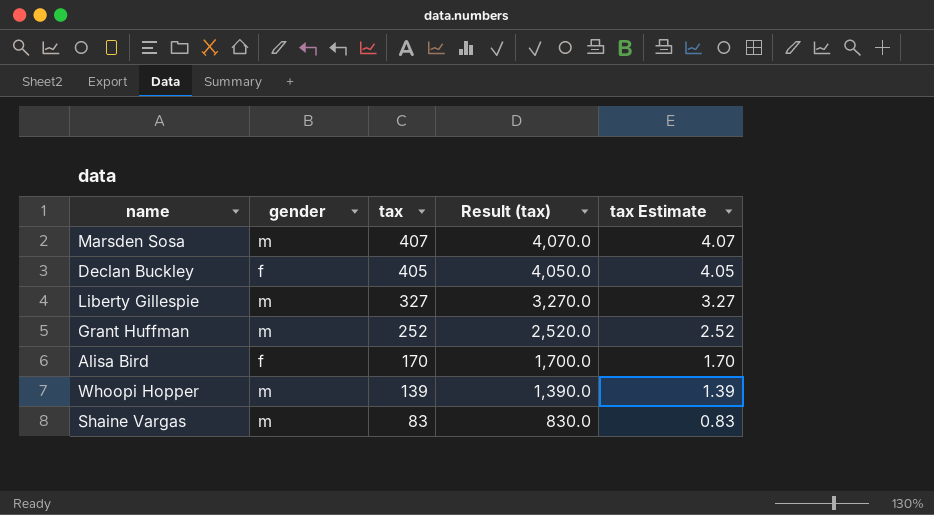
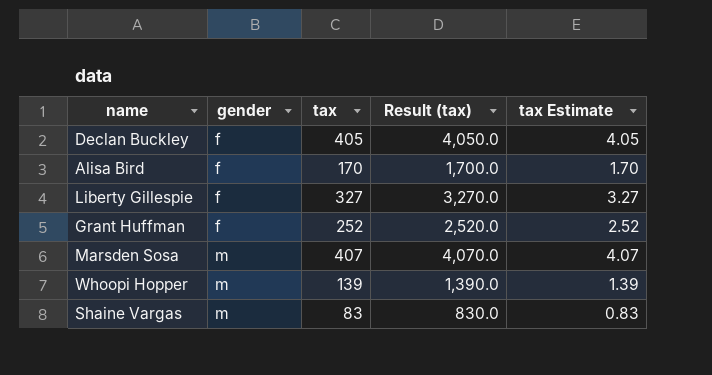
row order: tax descending -> gender ascending
Liberty Gillespie | gender: m -> f
Grant Huffman | gender: m -> f

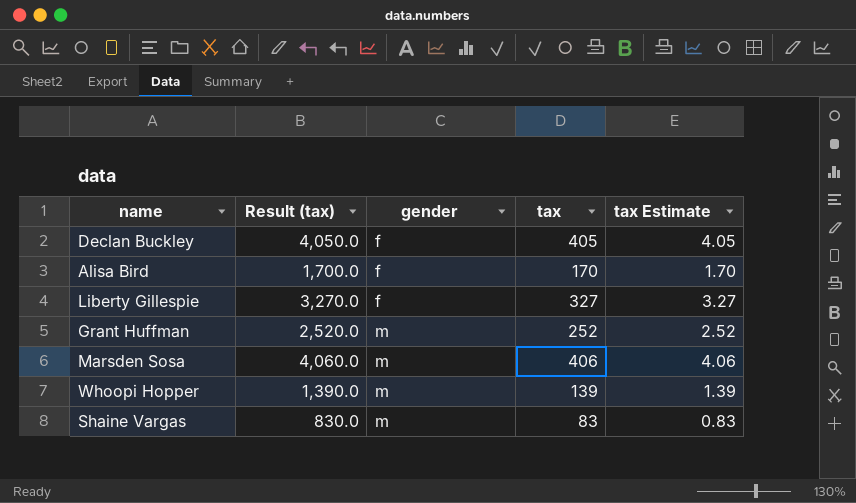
column Result (tax) | position: 4 -> 2
Grant Huffman | gender: f -> m
Marsden Sosa | Result (tax): 4,070.0 -> 4,060.0
Marsden Sosa | tax: 407 -> 406
Marsden Sosa | tax Estimate: 4.07 -> 4.06

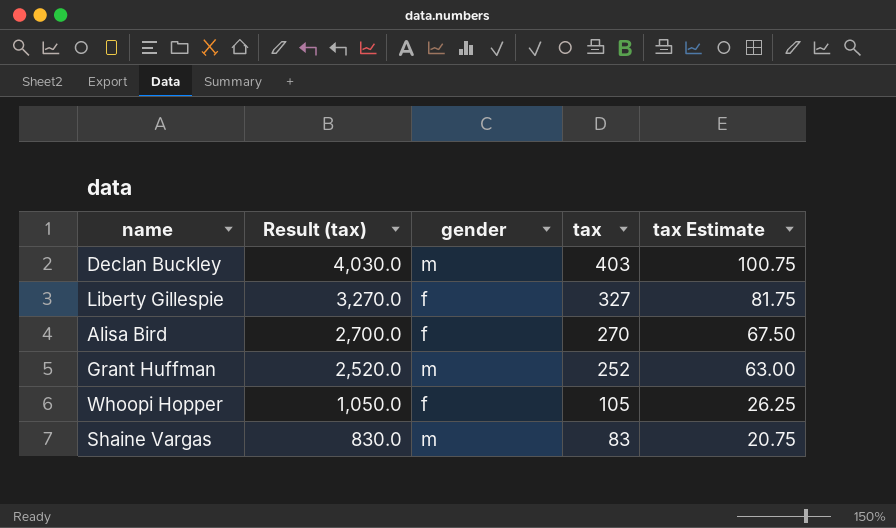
row order: gender ascending -> Result (tax) descending
column tax Estimate | formula: [tax] * 0.01 -> [tax] * 0.25
row Marsden Sosa: 4,060.0 | m | 406 | 4.06 -> none
Declan Buckley | Result (tax): 4,050.0 -> 4,030.0
Declan Buckley | gender: f -> m
Declan Buckley | tax: 405 -> 403
Alisa Bird | Result (tax): 1,700.0 -> 2,700.0
Alisa Bird | tax: 170 -> 270
Whoopi Hopper | Result (tax): 1,390.0 -> 1,050.0
Whoopi Hopper | gender: m -> f
Whoopi Hopper | tax: 139 -> 105

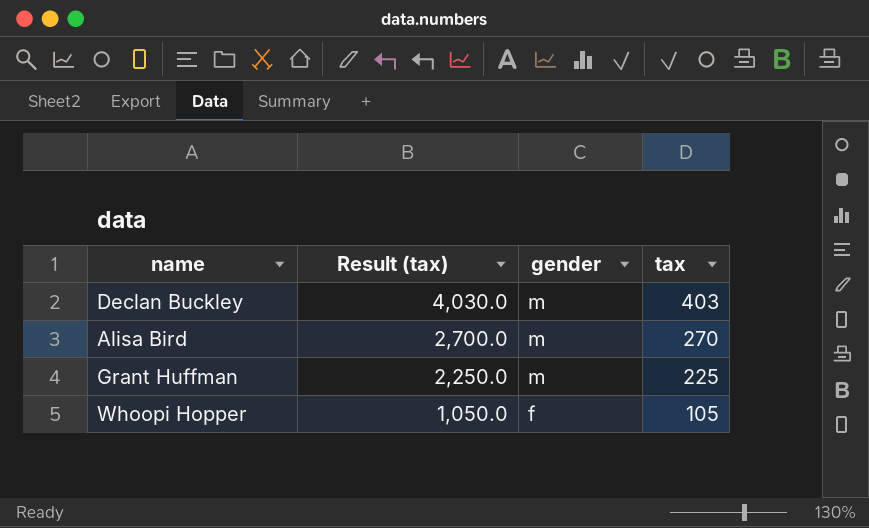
column tax Estimate | formula: [tax] * 0.25 -> none
row Liberty Gillespie: 3,270.0 | f | 327 | 81.75 -> none
row Shaine Vargas: 830.0 | m | 83 | 20.75 -> none
Alisa Bird | gender: f -> m
Grant Huffman | Result (tax): 2,520.0 -> 2,250.0
Grant Huffman | tax: 252 -> 225

